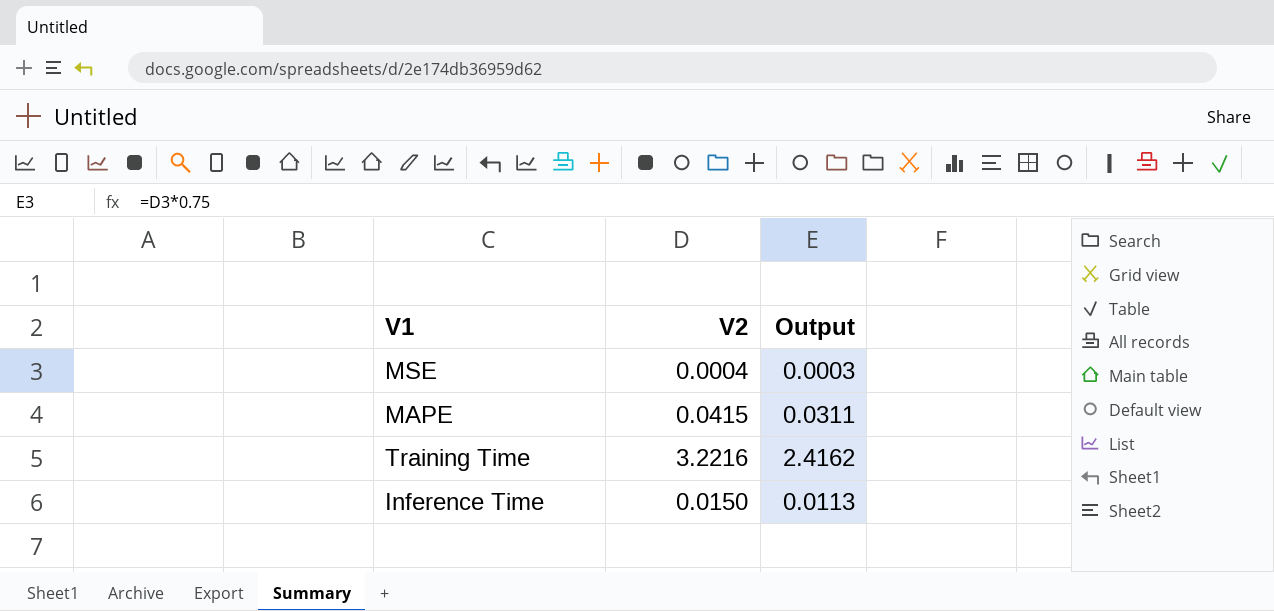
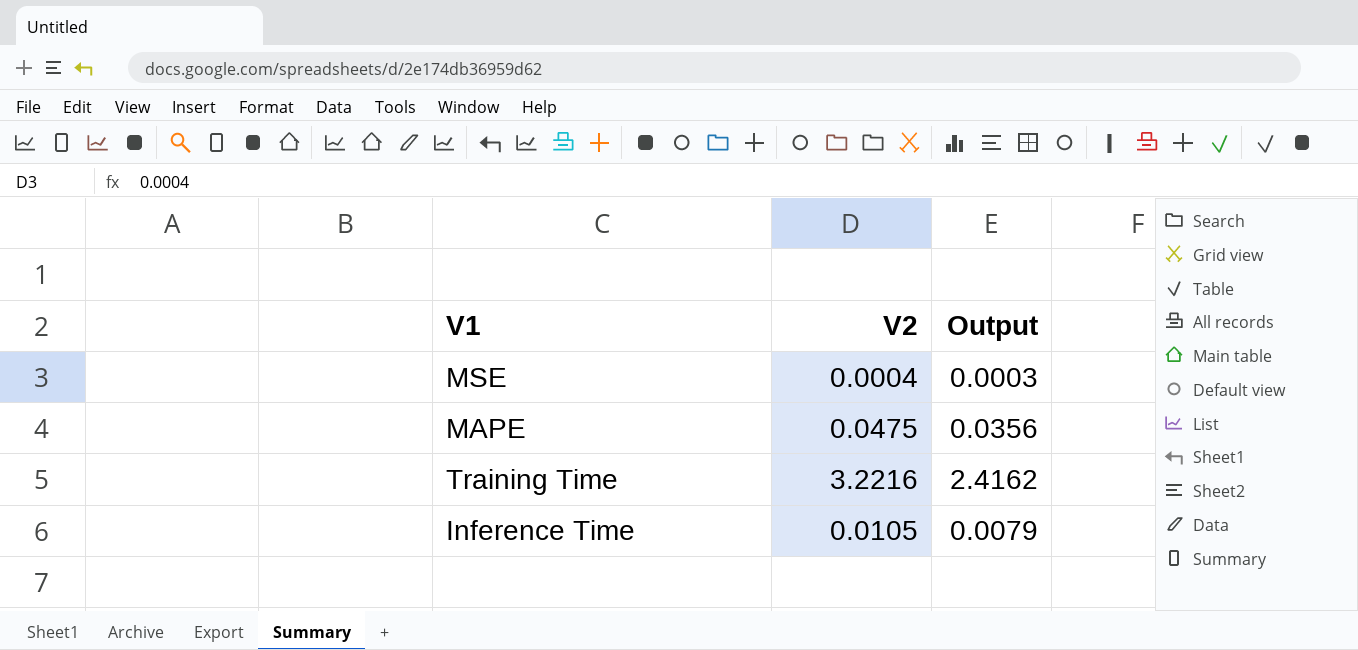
MAPE | V2: 0.0415 -> 0.0475
MAPE | Output: 0.0311 -> 0.0356
Inference Time | V2: 0.0150 -> 0.0105
Inference Time | Output: 0.0113 -> 0.0079

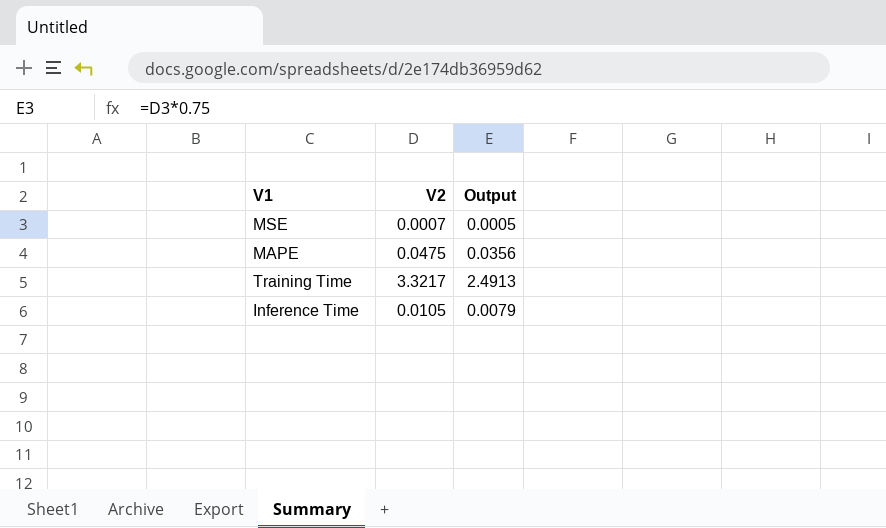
MSE | V2: 0.0004 -> 0.0007
MSE | Output: 0.0003 -> 0.0005
Training Time | V2: 3.2216 -> 3.3217
Training Time | Output: 2.4162 -> 2.4913

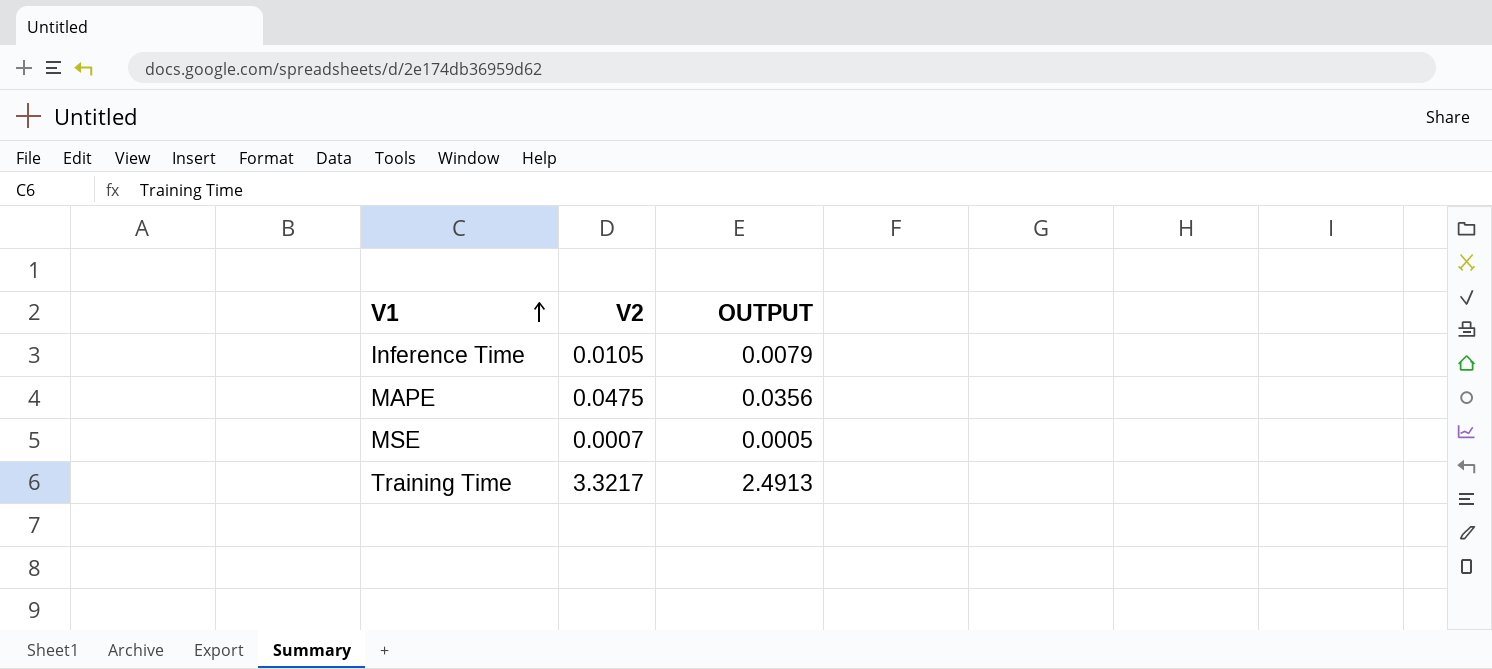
row order: none -> V1 ascending
column name: Output -> OUTPUT

